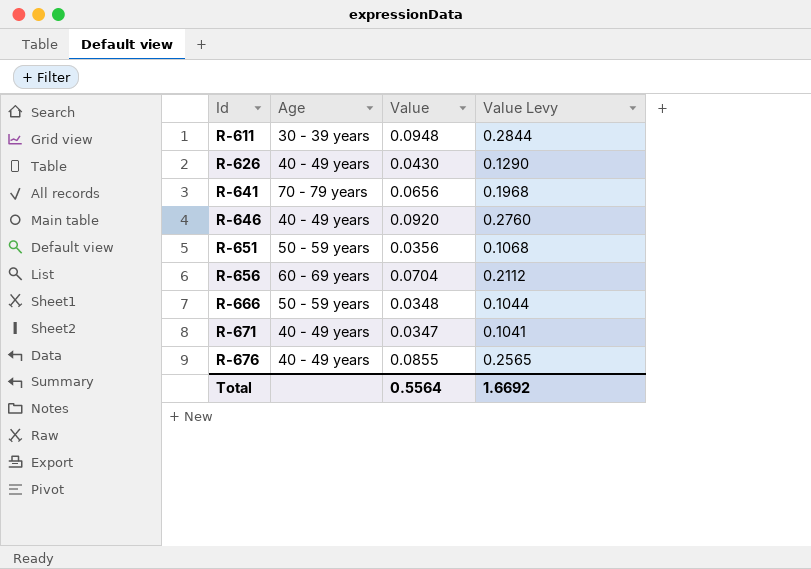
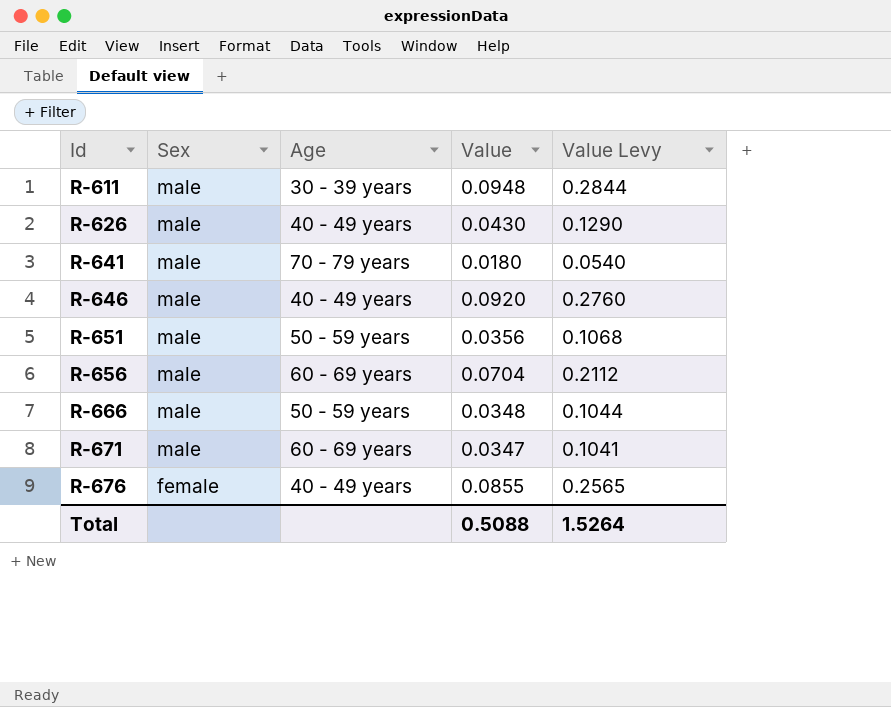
column Sex | position: none -> 2
R-641 | Value: 0.0656 -> 0.0180
R-641 | Value Levy: 0.1968 -> 0.0540
R-671 | Age: 40 - 49 years -> 60 - 69 years
Total | Value: 0.5564 -> 0.5088
Total | Value Levy: 1.6692 -> 1.5264

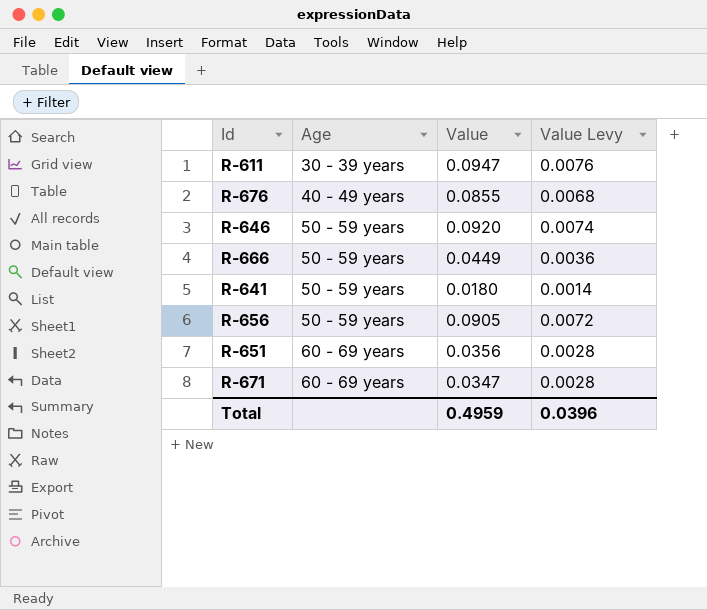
row order: Id ascending -> Age ascending
column Sex | position: 2 -> none
column Value Levy | formula: [Value] * 3 -> [Value] * 0.08
row R-626: male | 40 - 49 years | 0.0430 | 0.1290 -> none
R-611 | Value: 0.0948 -> 0.0947
R-646 | Age: 40 - 49 years -> 50 - 59 years
R-666 | Value: 0.0348 -> 0.0449
R-641 | Age: 70 - 79 years -> 50 - 59 years
R-656 | Age: 60 - 69 years -> 50 - 59 years
R-656 | Value: 0.0704 -> 0.0905
R-651 | Age: 50 - 59 years -> 60 - 69 years
Total | Value: 0.5088 -> 0.4959
Total | Value Levy: 1.5264 -> 0.0396

